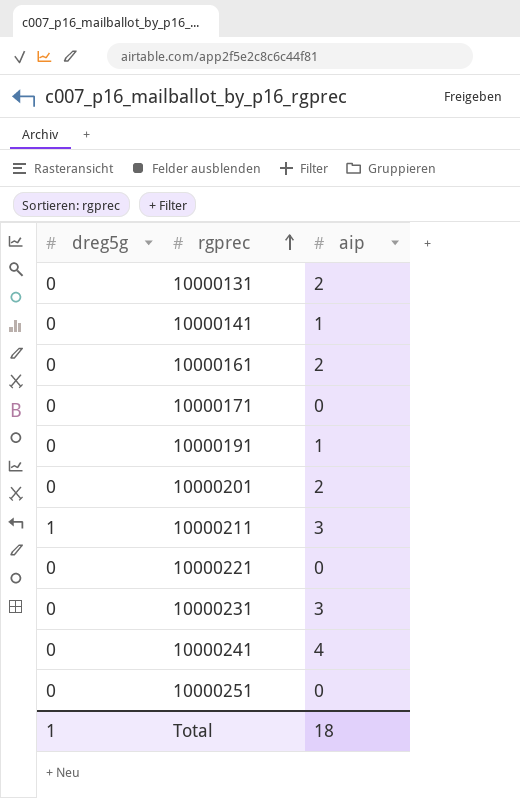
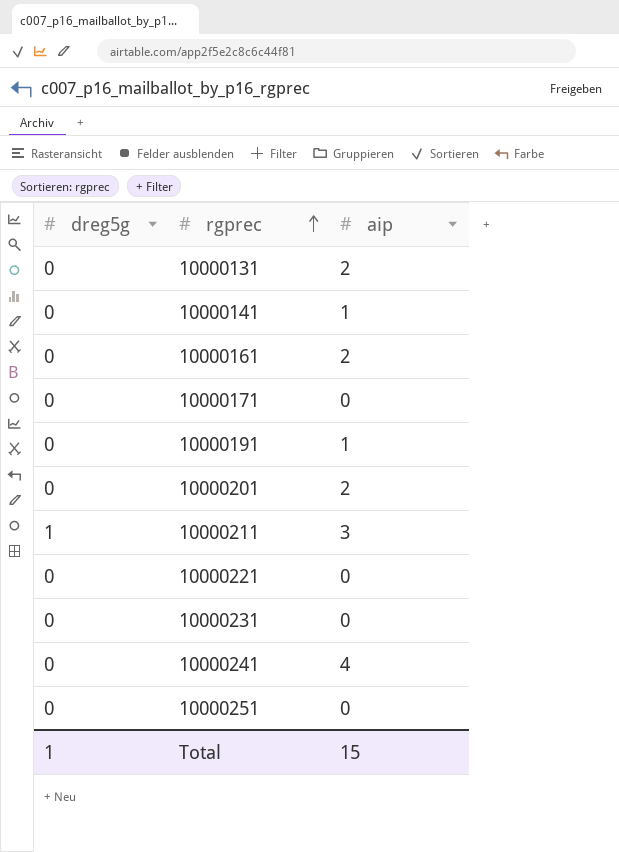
10000231 | aip: 3 -> 0
Total | aip: 18 -> 15

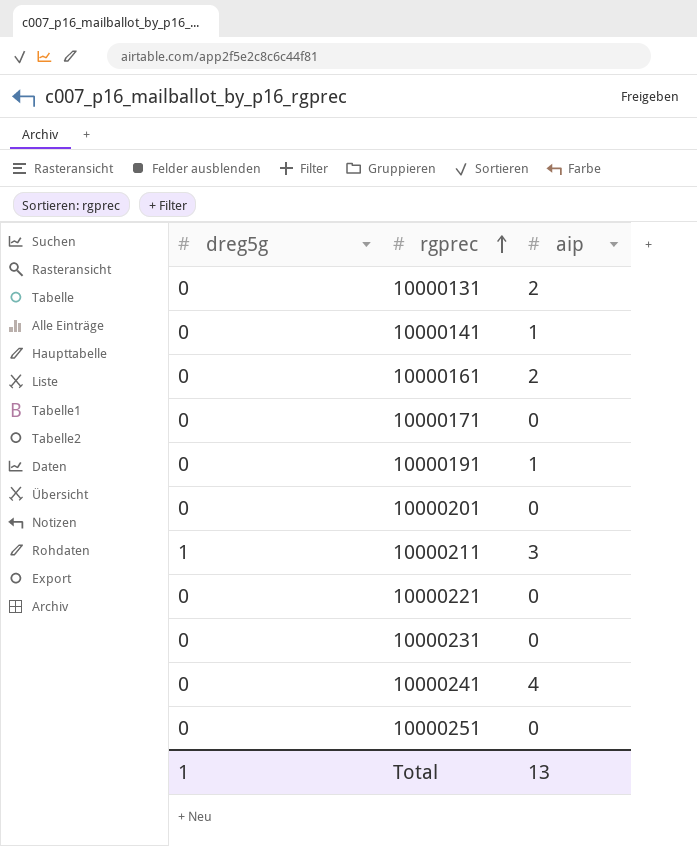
10000201 | aip: 2 -> 0
Total | aip: 15 -> 13

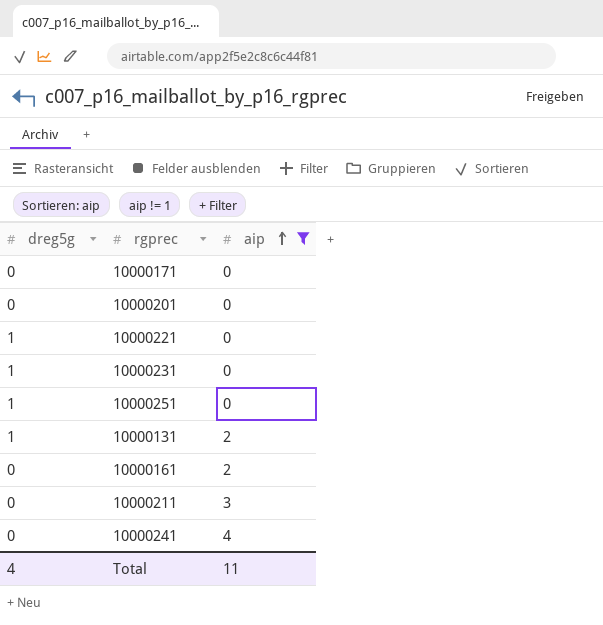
filter: none -> aip != 1
row order: rgprec ascending -> aip ascending
10000221 | dreg5g: 0 -> 1
10000231 | dreg5g: 0 -> 1
10000251 | dreg5g: 0 -> 1
10000131 | dreg5g: 0 -> 1
10000211 | dreg5g: 1 -> 0
Total | dreg5g: 1 -> 4
Total | aip: 13 -> 11

